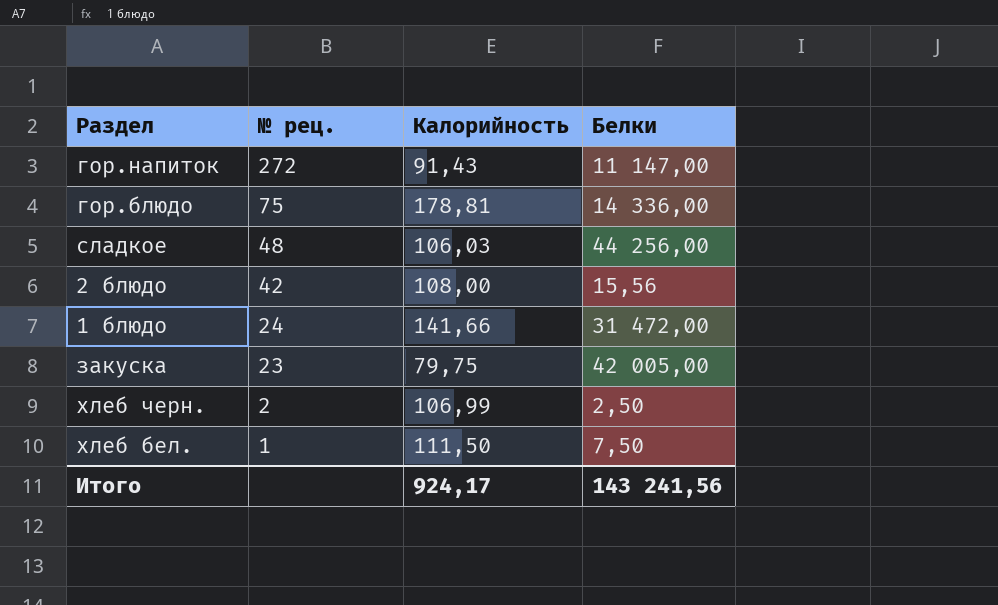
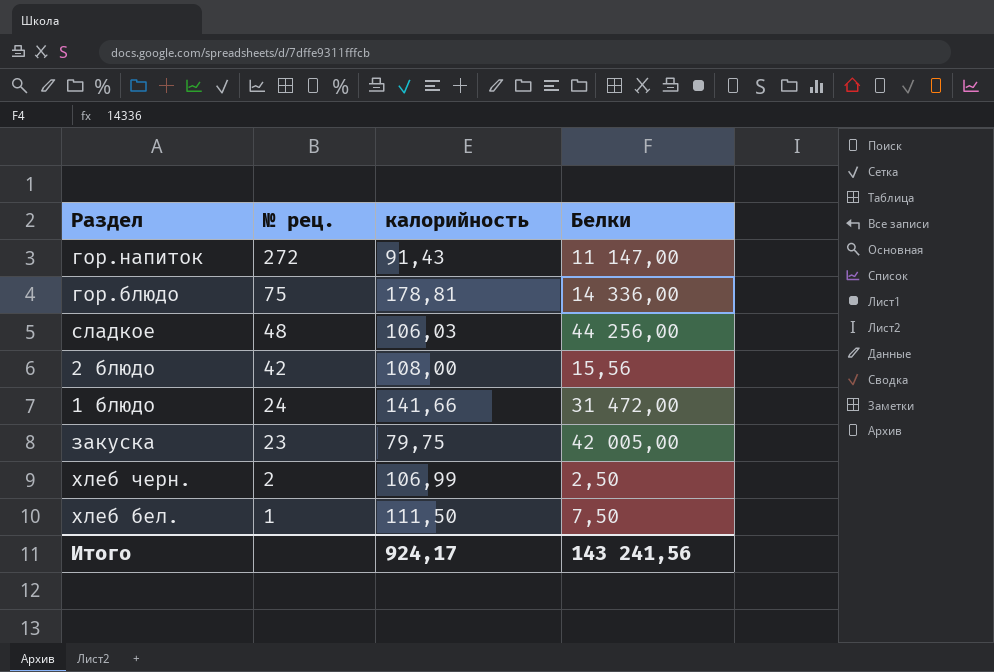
column name: Калорийность -> калорийность

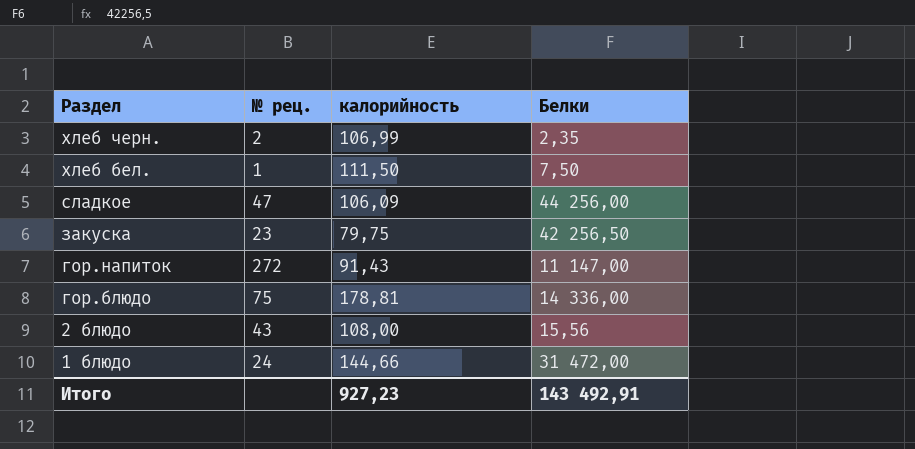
row order: № рец. descending -> Раздел descending
хлеб черн. | Белки: 2,50 -> 2,35
сладкое | № рец.: 48 -> 47
сладкое | калорийность: 106,03 -> 106,09
закуска | Белки: 42 005,00 -> 42 256,50
2 блюдо | № рец.: 42 -> 43
1 блюдо | калорийность: 141,66 -> 144,66
Итого | калорийность: 924,17 -> 927,23
Итого | Белки: 143 241,56 -> 143 492,91

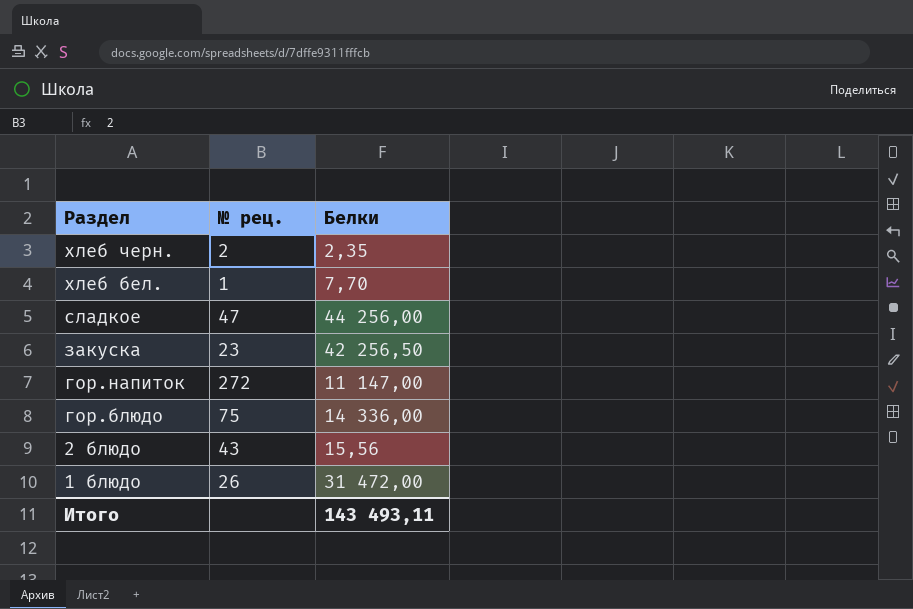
column калорийность | position: 3 -> none
хлеб бел. | Белки: 7,50 -> 7,70
1 блюдо | № рец.: 24 -> 26
Итого | Белки: 143 492,91 -> 143 493,11

